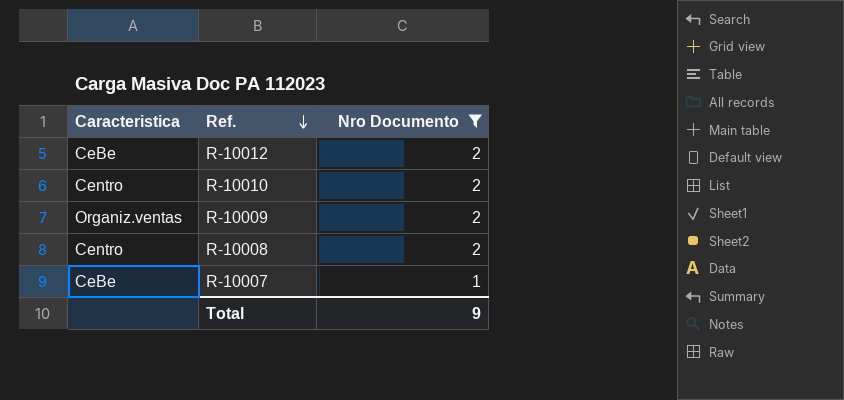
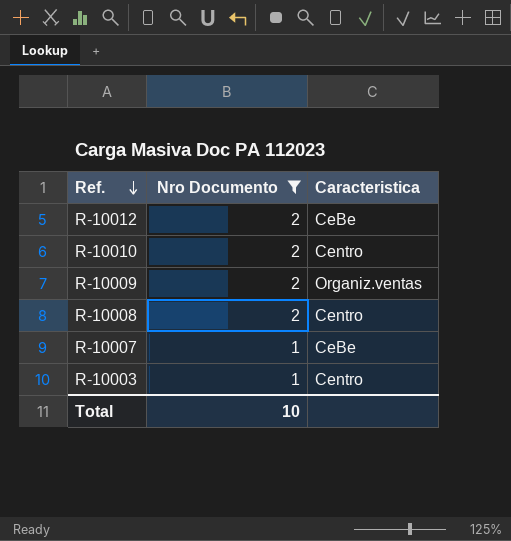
column Caracteristica | position: 1 -> 3
row R-10003: none -> 1 | Centro
Total | Nro Documento: 9 -> 10

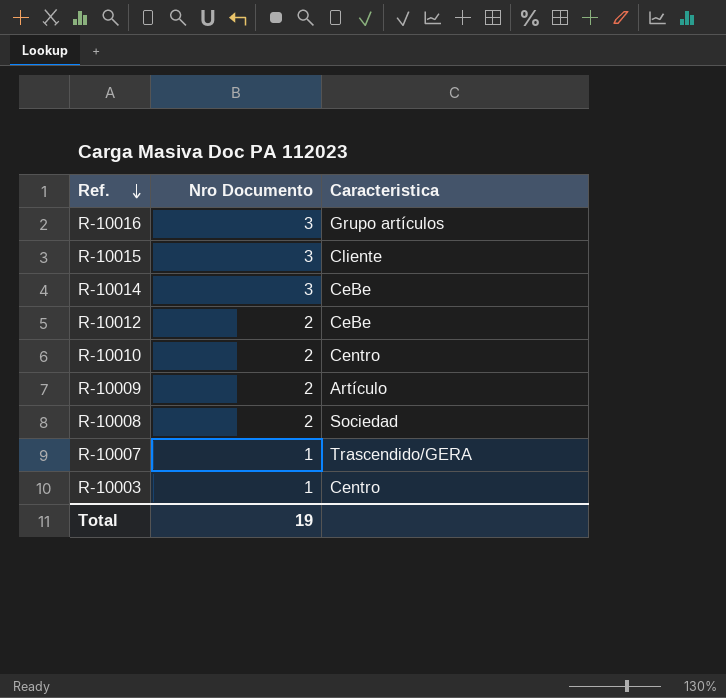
filter: Nro Documento != 3 -> none
R-10009 | Caracteristica: Organiz.ventas -> Artículo
R-10008 | Caracteristica: Centro -> Sociedad
R-10007 | Caracteristica: CeBe -> Trascendido/GERA
Total | Nro Documento: 10 -> 19

